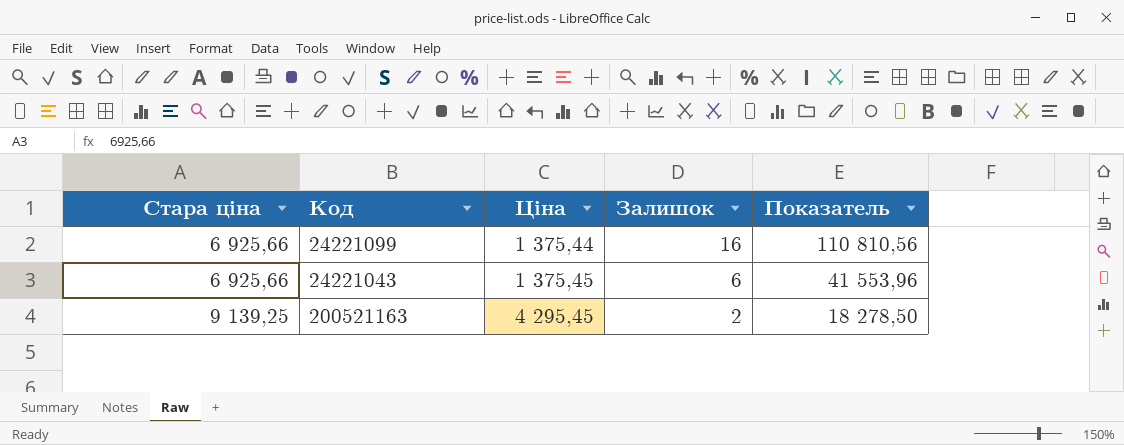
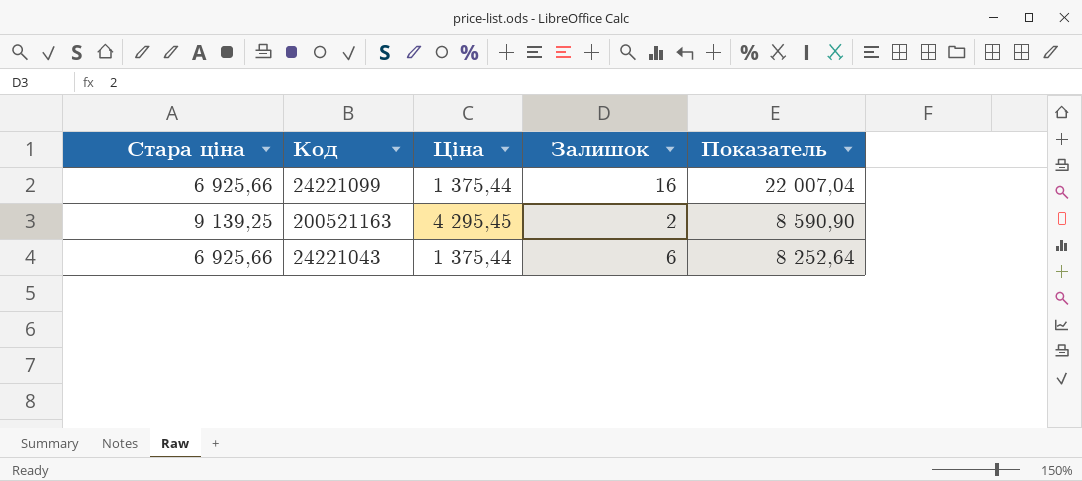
row order: Стара ціна ascending -> Показатель descending
column Показатель | formula: [Стара ціна] * [Залишок] -> [Ціна] * [Залишок]
24221043 | Ціна: 1 375,45 -> 1 375,44

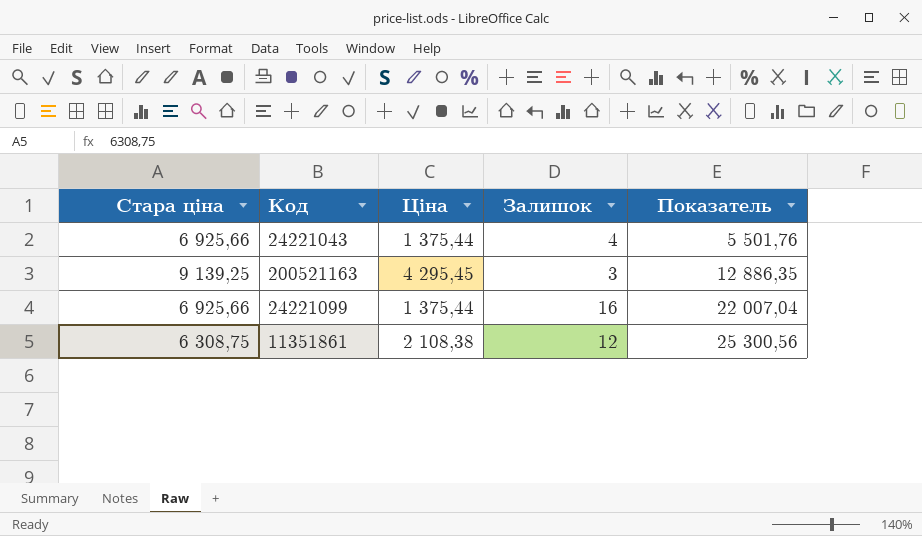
row order: Показатель descending -> Показатель ascending
24221043 | Залишок: 6 -> 4
24221043 | Показатель: 8 252,64 -> 5 501,76
200521163 | Залишок: 2 -> 3
200521163 | Показатель: 8 590,90 -> 12 886,35
row 11351861: none -> 6 308,75 | 2 108,38 | 12 | 25 300,56

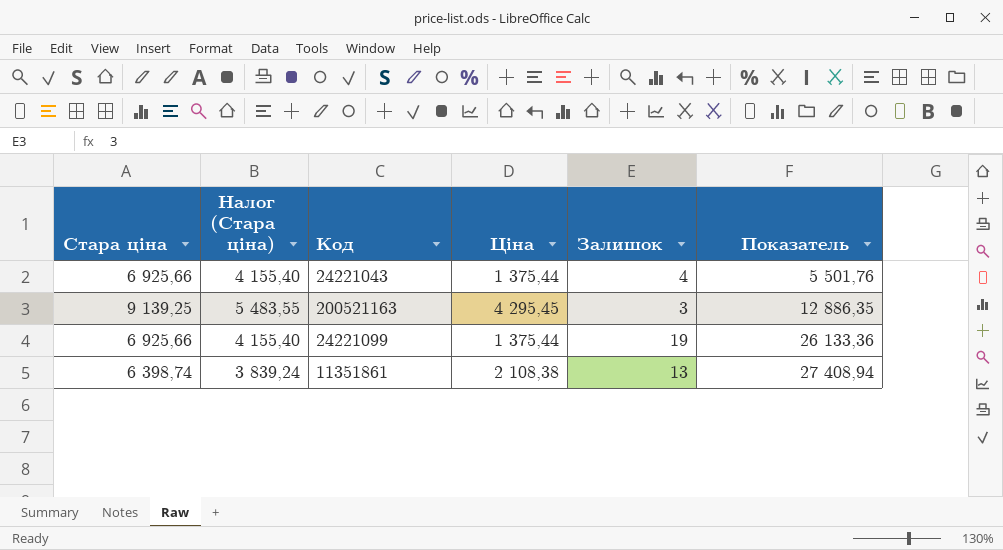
column Налог (Стара ціна) | formula: none -> [Стара ціна] * 0,6
24221099 | Залишок: 16 -> 19
24221099 | Показатель: 22 007,04 -> 26 133,36
11351861 | Стара ціна: 6 308,75 -> 6 398,74
11351861 | Залишок: 12 -> 13
11351861 | Показатель: 25 300,56 -> 27 408,94

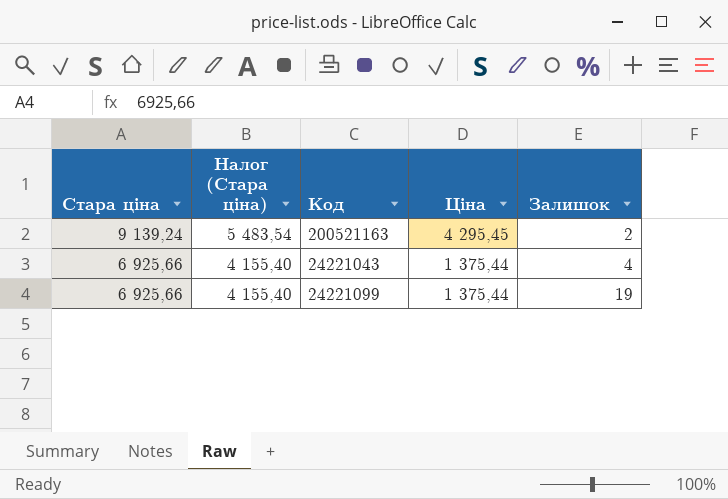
row order: Показатель ascending -> Стара ціна descending
column Показатель | formula: [Ціна] * [Залишок] -> none
row 11351861: 6 398,74 | 3 839,24 | 2 108,38 | 13 | 27 408,94 -> none
200521163 | Стара ціна: 9 139,25 -> 9 139,24
200521163 | Налог (Стара ціна): 5 483,55 -> 5 483,54
200521163 | Залишок: 3 -> 2

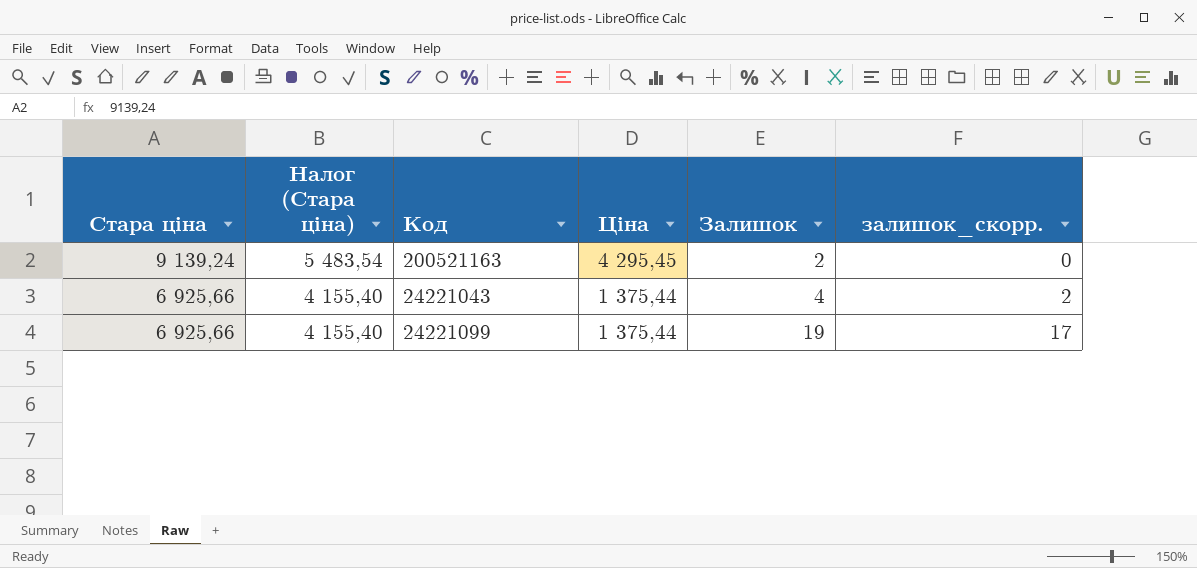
column залишок_скорр. | formula: none -> [Залишок] - 2

